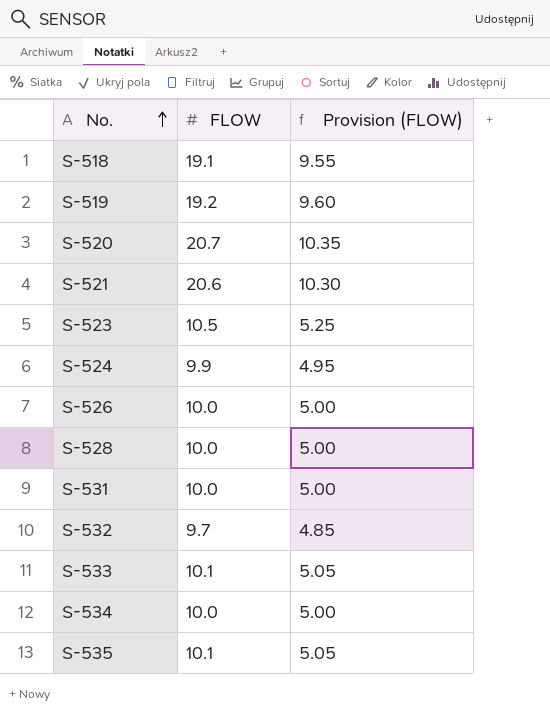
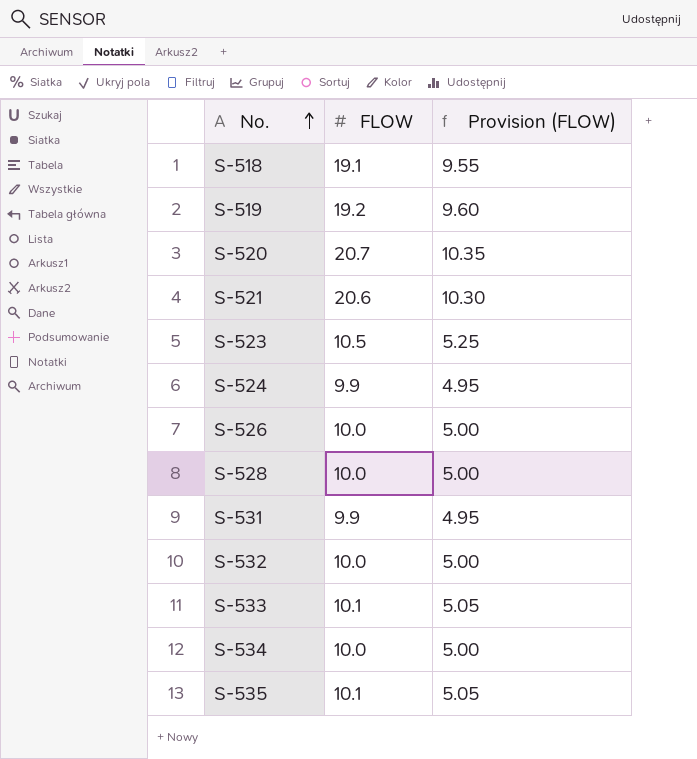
S-531 | FLOW: 10.0 -> 9.9
S-531 | Provision (FLOW): 5.00 -> 4.95
S-532 | FLOW: 9.7 -> 10.0
S-532 | Provision (FLOW): 4.85 -> 5.00

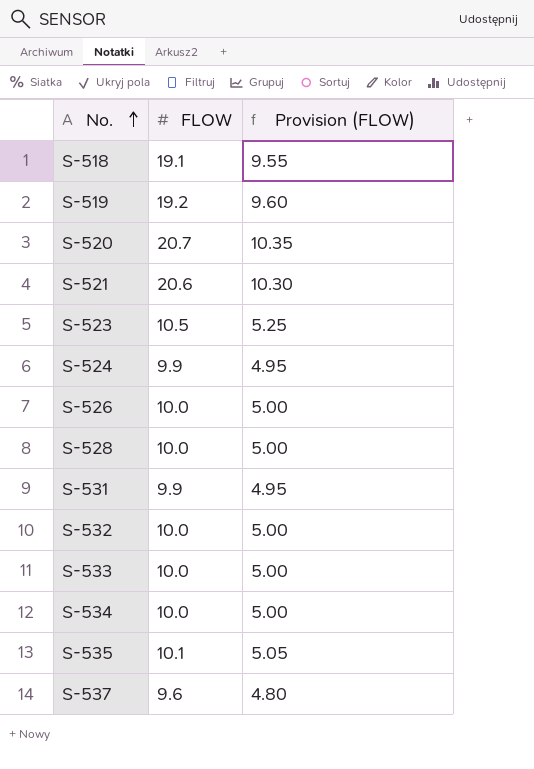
S-533 | FLOW: 10.1 -> 10.0
S-533 | Provision (FLOW): 5.05 -> 5.00
row S-537: none -> 9.6 | 4.80

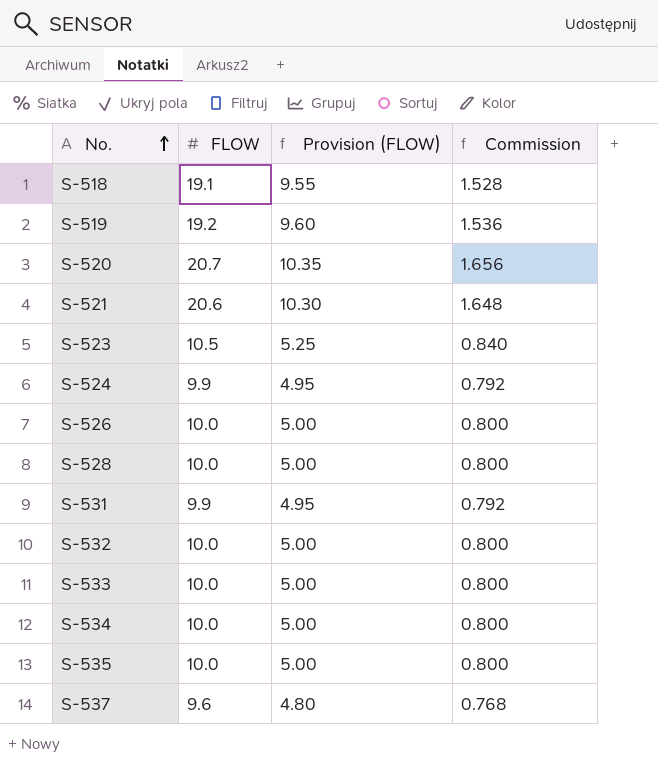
column Commission | formula: none -> [FLOW] * 0.08
S-535 | FLOW: 10.1 -> 10.0
S-535 | Provision (FLOW): 5.05 -> 5.00

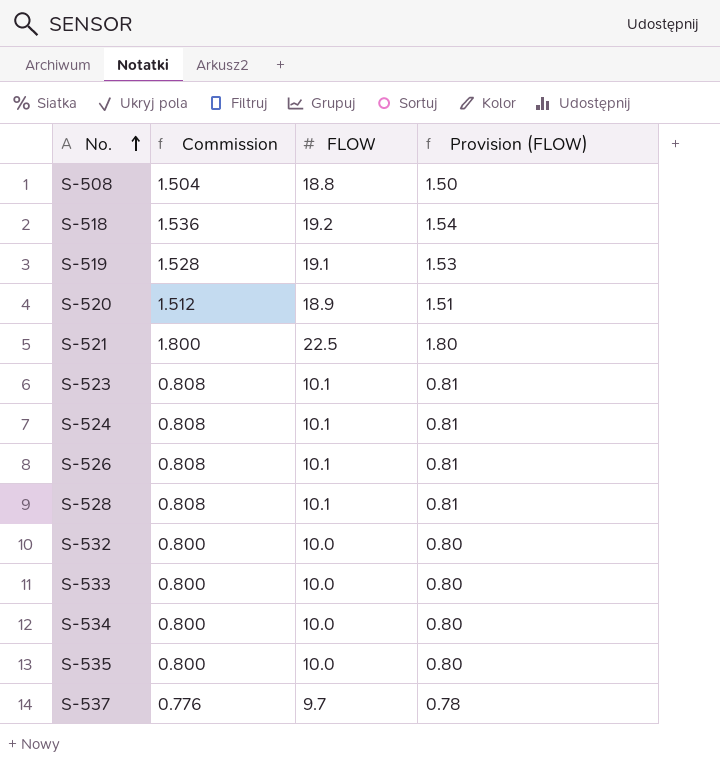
column Commission | position: 4 -> 2
column Provision (FLOW) | formula: [FLOW] * 0.5 -> [FLOW] * 0.08
row S-531: 9.9 | 4.95 | 0.792 -> none
row S-508: none -> 1.504 | 18.8 | 1.50
S-518 | Commission: 1.528 -> 1.536
S-518 | FLOW: 19.1 -> 19.2
S-519 | Commission: 1.536 -> 1.528
S-519 | FLOW: 19.2 -> 19.1
S-520 | Commission: 1.656 -> 1.512
S-520 | FLOW: 20.7 -> 18.9
S-521 | Commission: 1.648 -> 1.800
S-521 | FLOW: 20.6 -> 22.5
S-523 | Commission: 0.840 -> 0.808
S-523 | FLOW: 10.5 -> 10.1
S-524 | Commission: 0.792 -> 0.808
S-524 | FLOW: 9.9 -> 10.1
S-526 | Commission: 0.800 -> 0.808
S-526 | FLOW: 10.0 -> 10.1
S-528 | Commission: 0.800 -> 0.808
S-528 | FLOW: 10.0 -> 10.1
S-537 | Commission: 0.768 -> 0.776
S-537 | FLOW: 9.6 -> 9.7

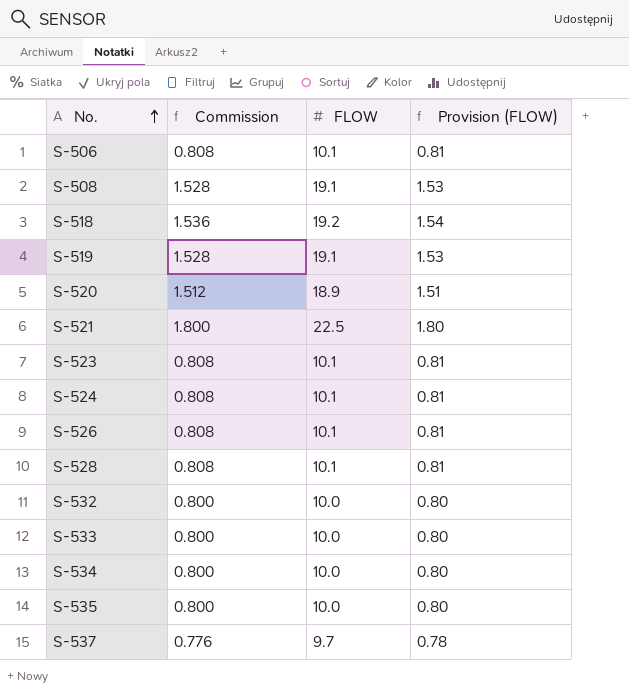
row S-506: none -> 0.808 | 10.1 | 0.81
S-508 | Commission: 1.504 -> 1.528
S-508 | FLOW: 18.8 -> 19.1
S-508 | Provision (FLOW): 1.50 -> 1.53

